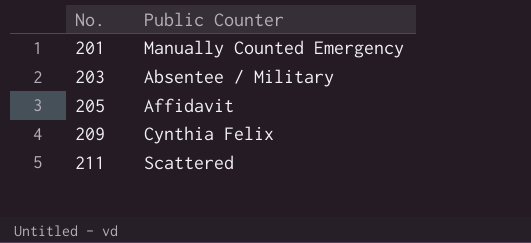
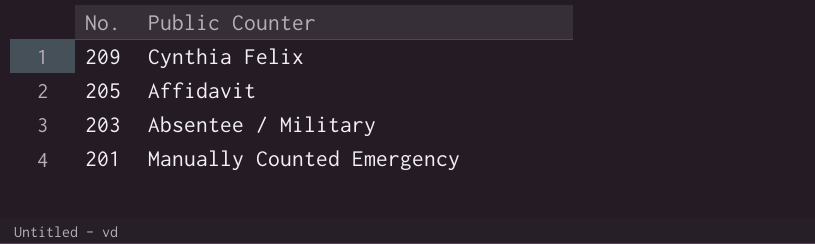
row order: No. ascending -> No. descending
row 211: Scattered -> none

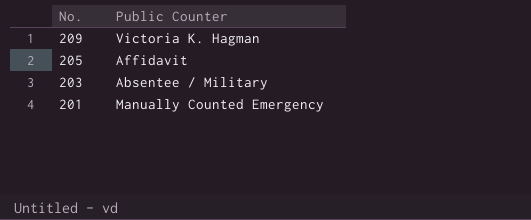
209 | Public Counter: Cynthia Felix -> Victoria K. Hagman

